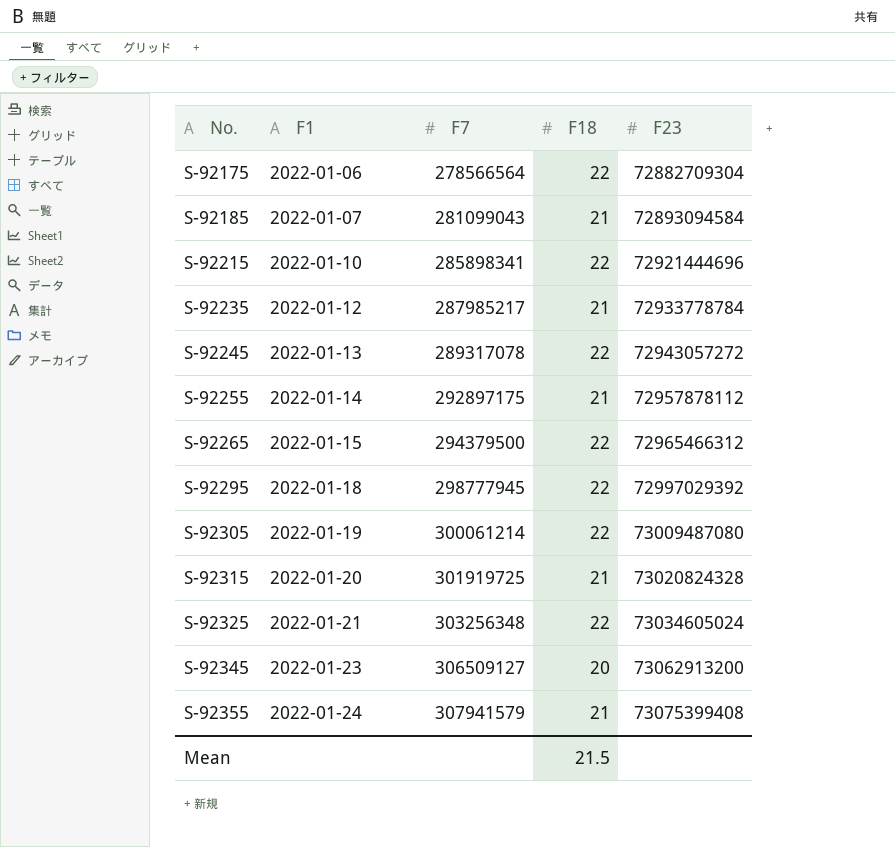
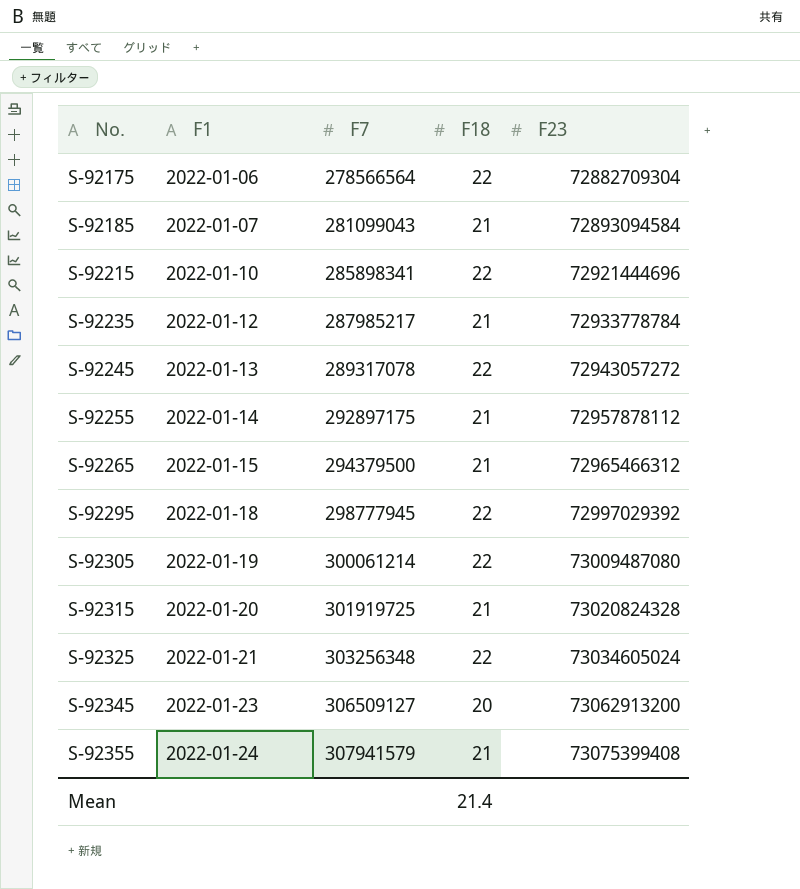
S-92265 | F18: 22 -> 21
Mean | F18: 21.5 -> 21.4

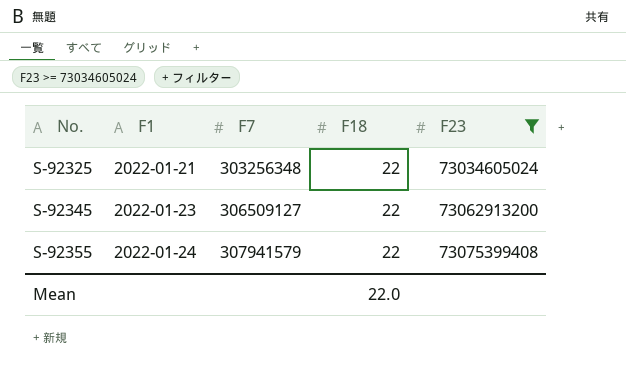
filter: none -> F23 >= 73034605024
S-92345 | F18: 20 -> 22
S-92355 | F18: 21 -> 22
Mean | F18: 21.4 -> 22.0

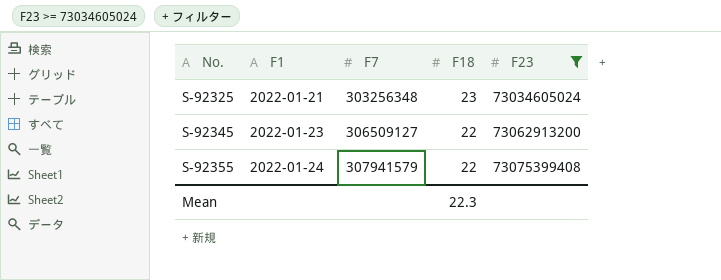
S-92325 | F18: 22 -> 23
Mean | F18: 22.0 -> 22.3

